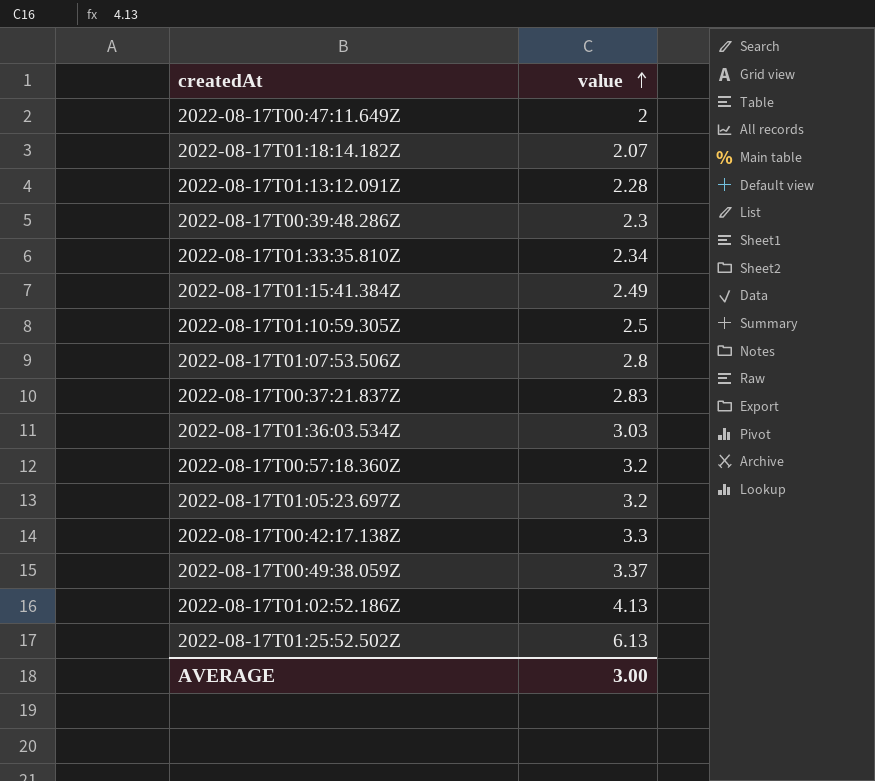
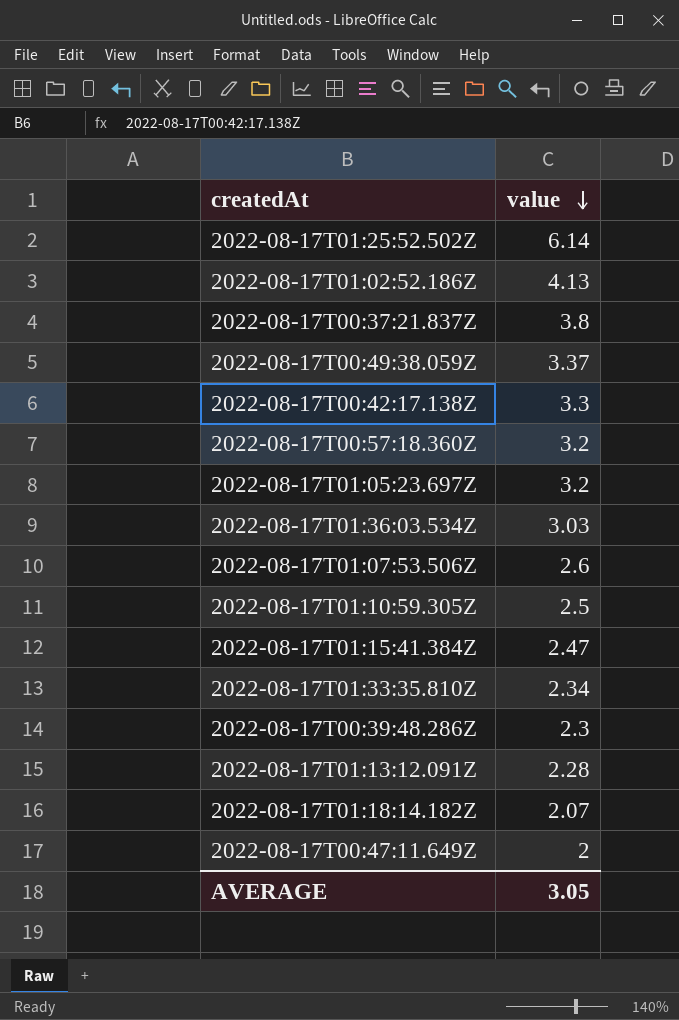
row order: value ascending -> value descending
2022-08-17T01:25:52.502Z | value: 6.13 -> 6.14
2022-08-17T00:37:21.837Z | value: 2.83 -> 3.8
2022-08-17T01:07:53.506Z | value: 2.8 -> 2.6
2022-08-17T01:15:41.384Z | value: 2.49 -> 2.47
AVERAGE | value: 3.00 -> 3.05

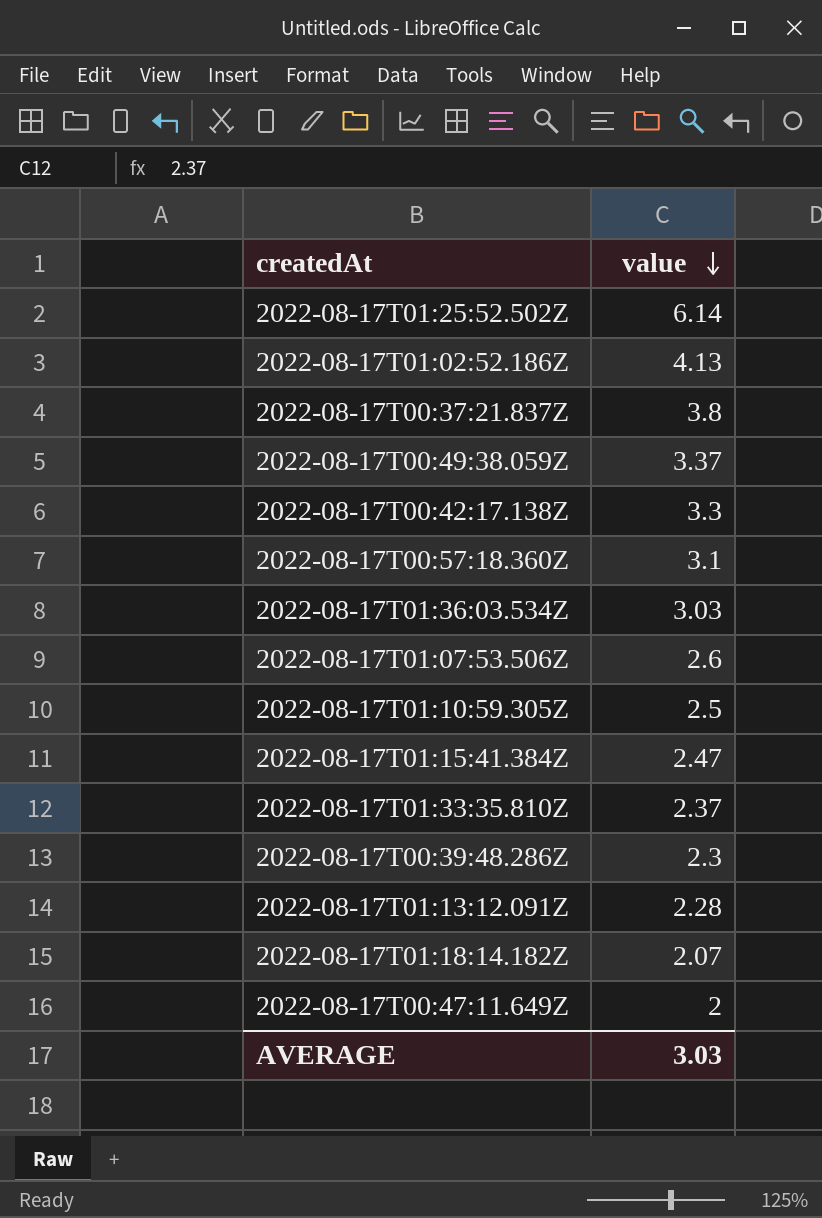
row 2022-08-17T01:05:23.697Z: 3.2 -> none
2022-08-17T00:57:18.360Z | value: 3.2 -> 3.1
2022-08-17T01:33:35.810Z | value: 2.34 -> 2.37
AVERAGE | value: 3.05 -> 3.03

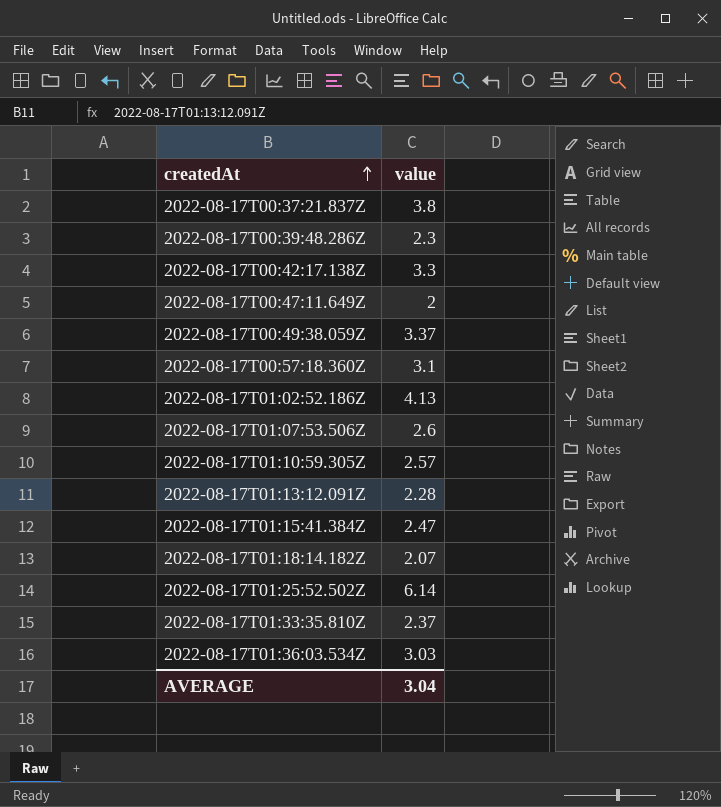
row order: value descending -> createdAt ascending
2022-08-17T01:10:59.305Z | value: 2.5 -> 2.57
AVERAGE | value: 3.03 -> 3.04

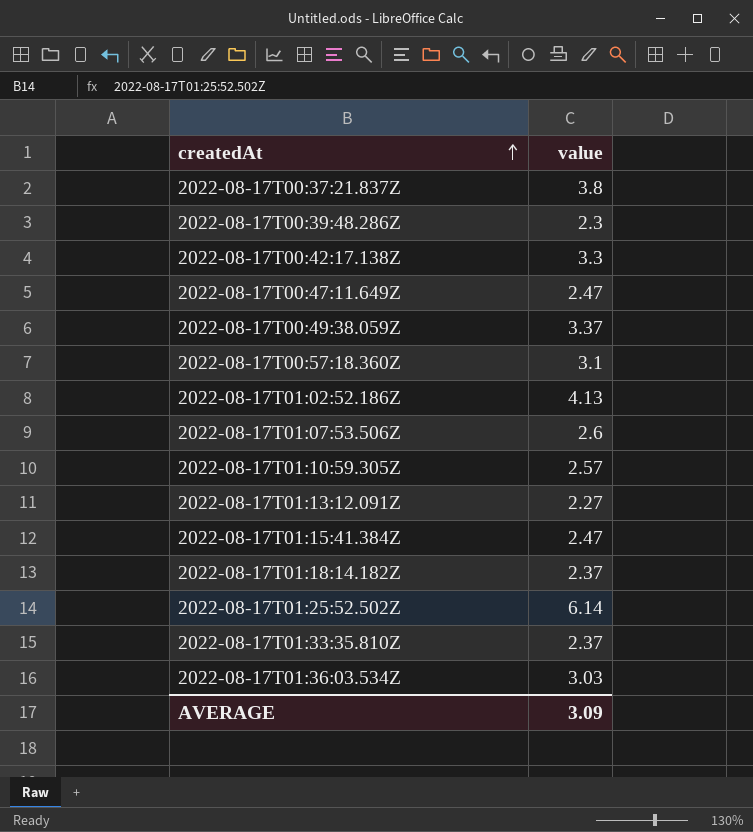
2022-08-17T00:47:11.649Z | value: 2 -> 2.47
2022-08-17T01:13:12.091Z | value: 2.28 -> 2.27
2022-08-17T01:18:14.182Z | value: 2.07 -> 2.37
AVERAGE | value: 3.04 -> 3.09

